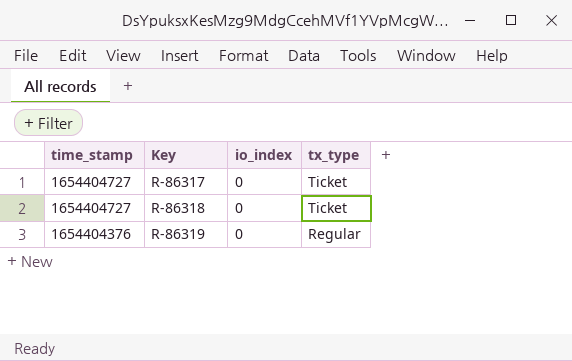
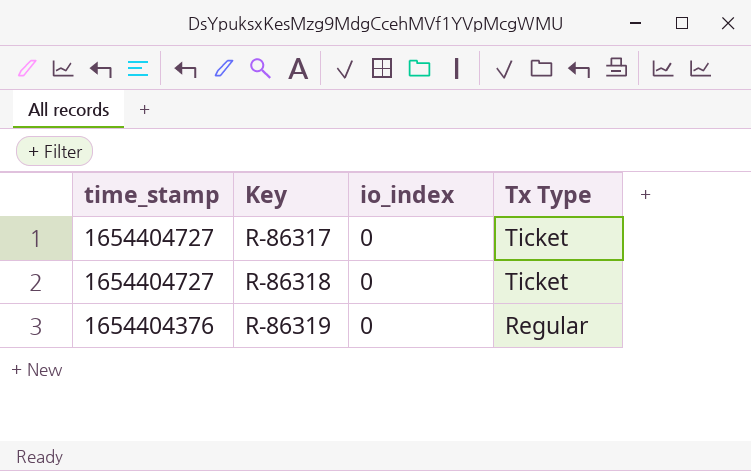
column name: tx_type -> Tx Type

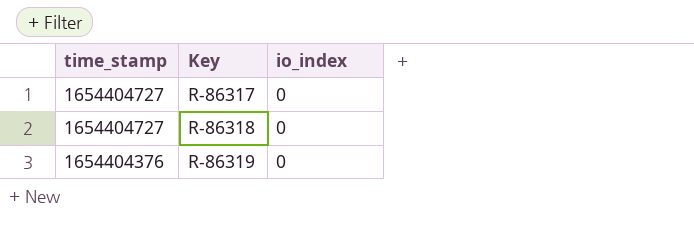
column Tx Type | position: 4 -> none

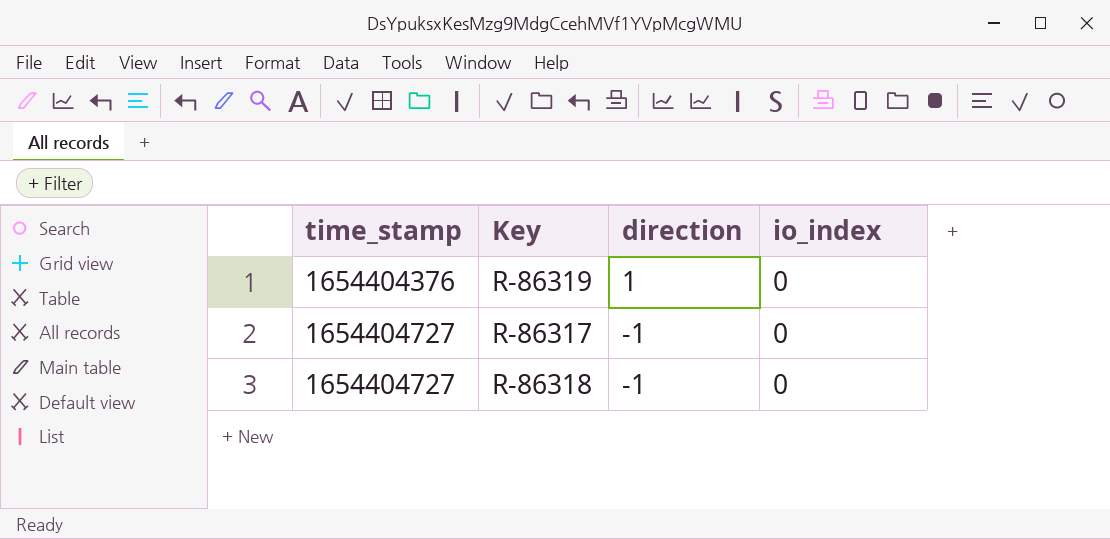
row order: time_stamp descending -> time_stamp ascending
column direction | position: none -> 3

